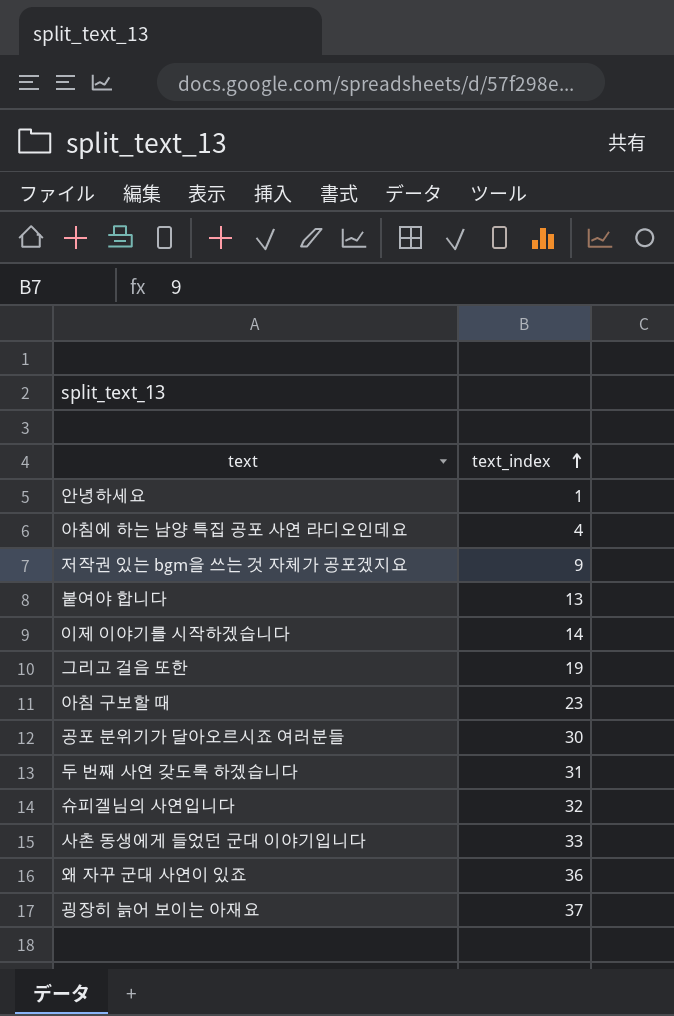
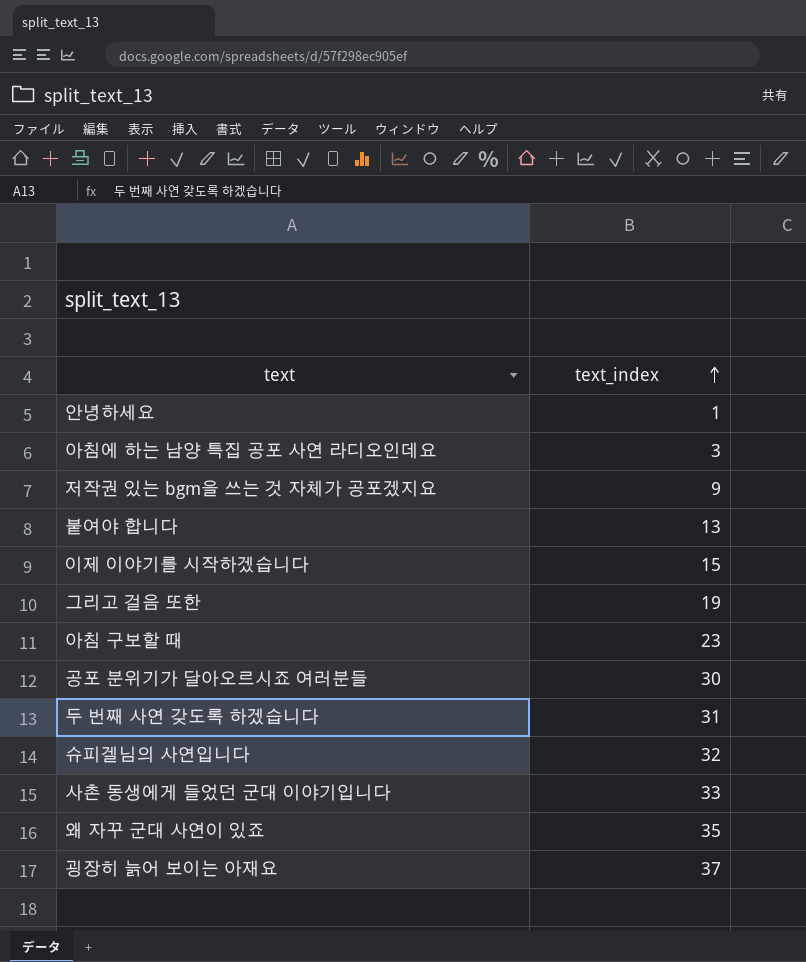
아침에 하는 남양 특집 공포 사연 라디오인데요 | text_index: 4 -> 3
이제 이야기를 시작하겠습니다 | text_index: 14 -> 15
왜 자꾸 군대 사연이 있죠 | text_index: 36 -> 35

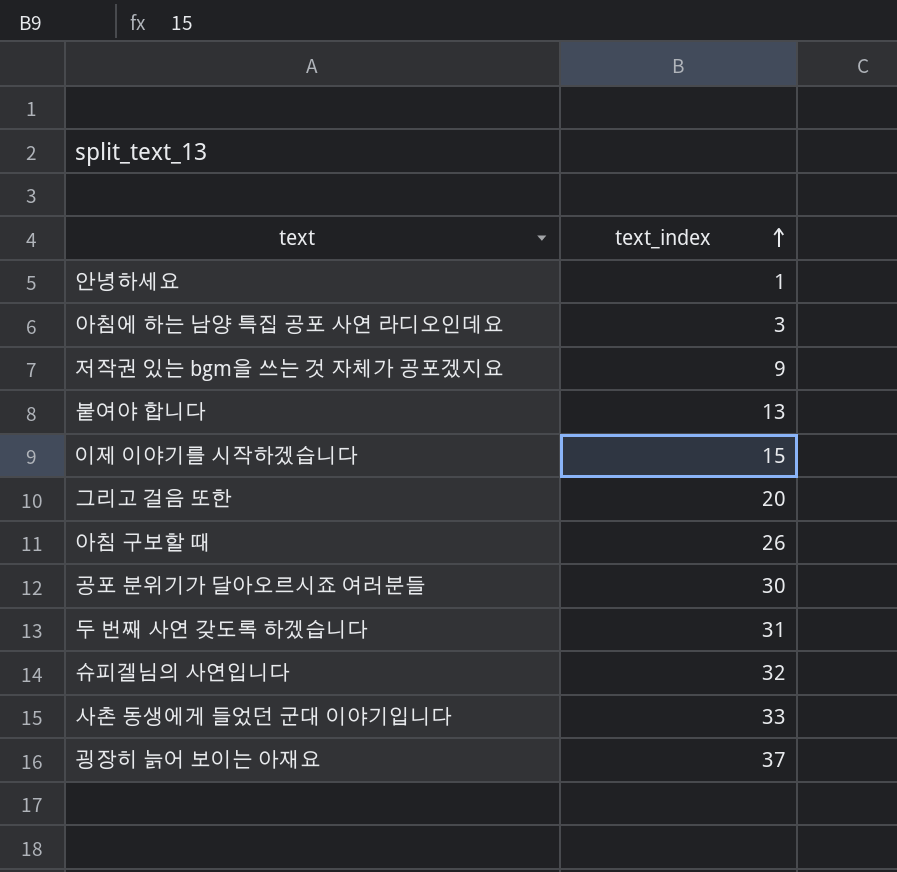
row 왜 자꾸 군대 사연이 있죠: 35 -> none
그리고 걸음 또한 | text_index: 19 -> 20
아침 구보할 때 | text_index: 23 -> 26

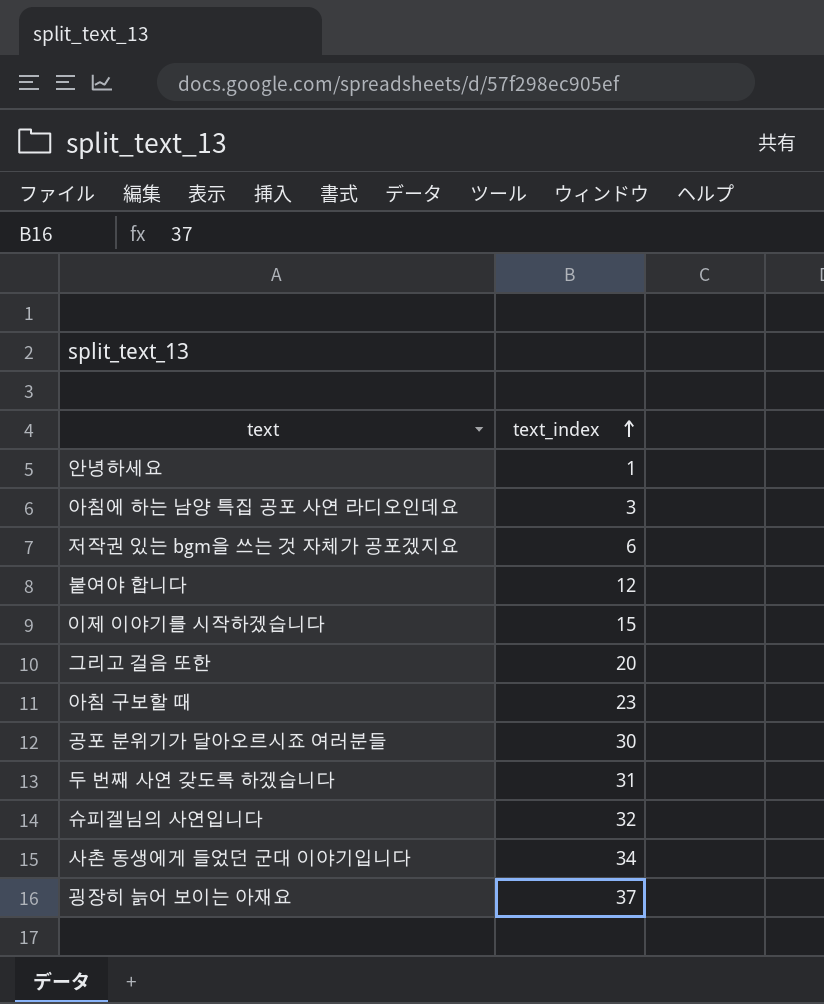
저작권 있는 bgm을 쓰는 것 자체가 공포겠지요 | text_index: 9 -> 6
붙여야 합니다 | text_index: 13 -> 12
아침 구보할 때 | text_index: 26 -> 23
사촌 동생에게 들었던 군대 이야기입니다 | text_index: 33 -> 34

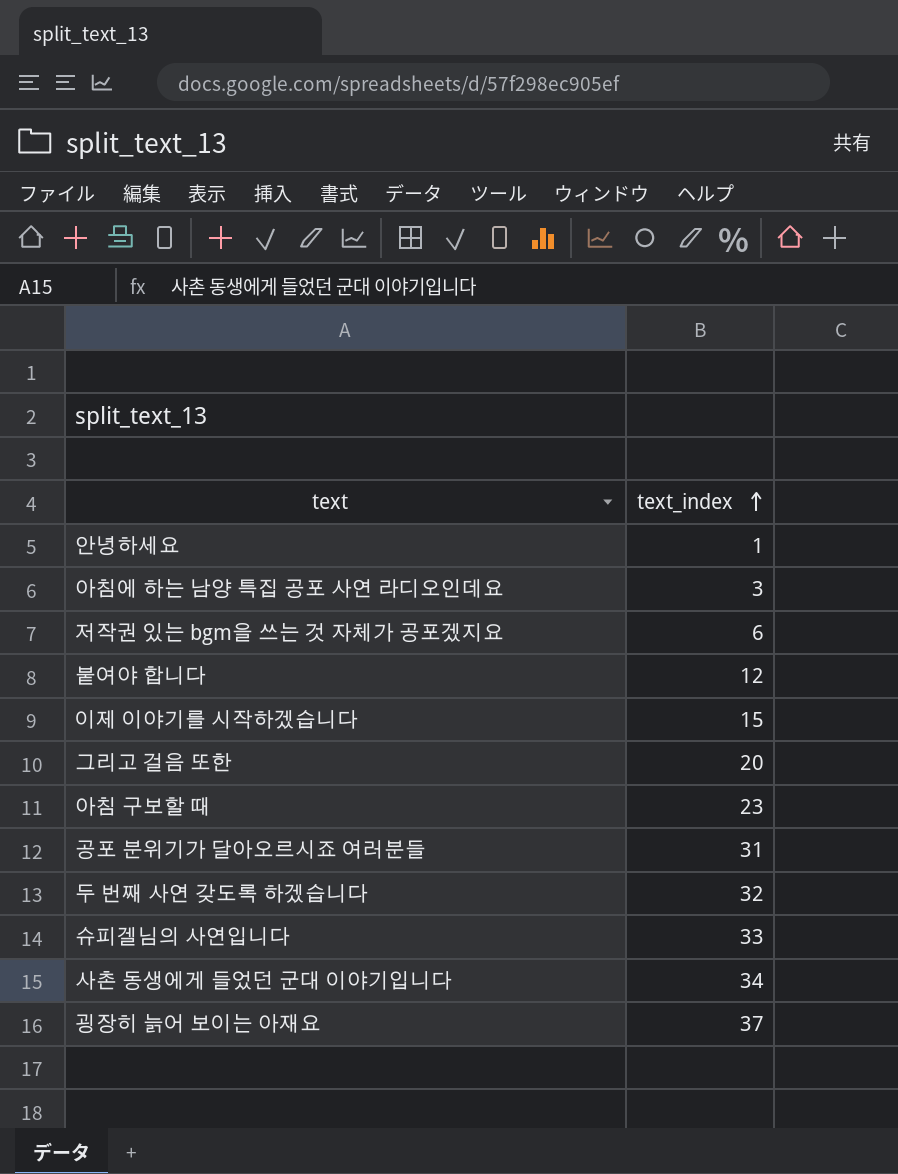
공포 분위기가 달아오르시죠 여러분들 | text_index: 30 -> 31
두 번째 사연 갖도록 하겠습니다 | text_index: 31 -> 32
슈피겔님의 사연입니다 | text_index: 32 -> 33

